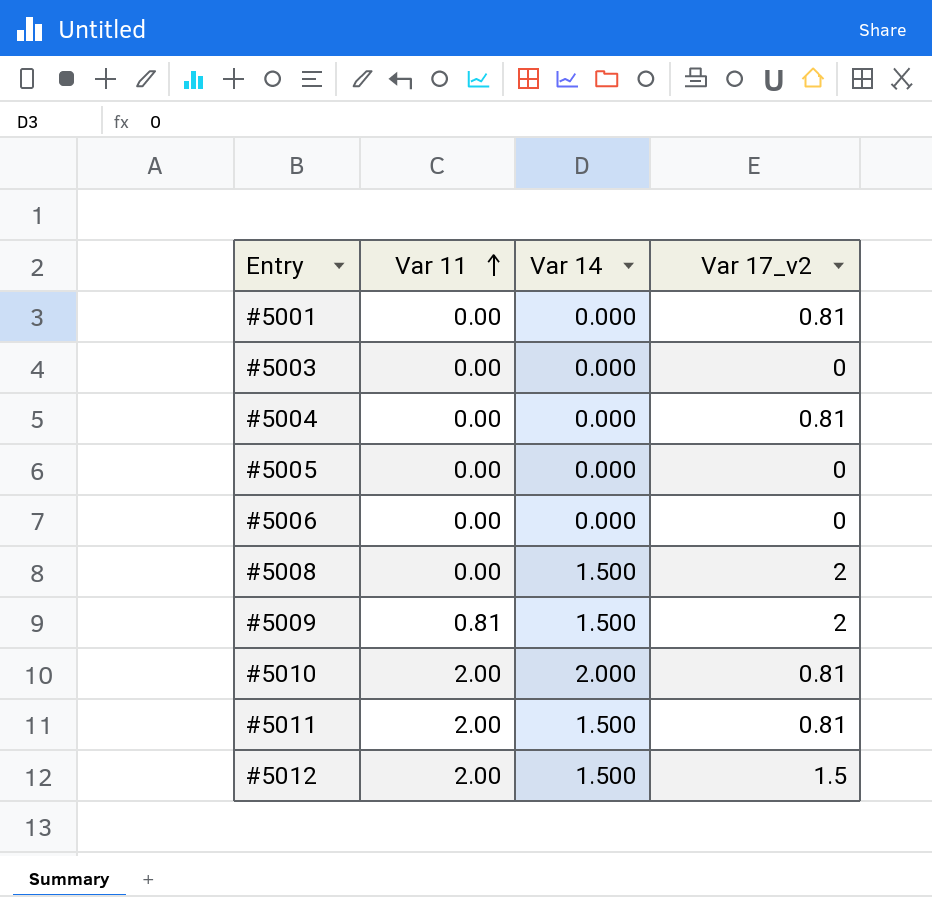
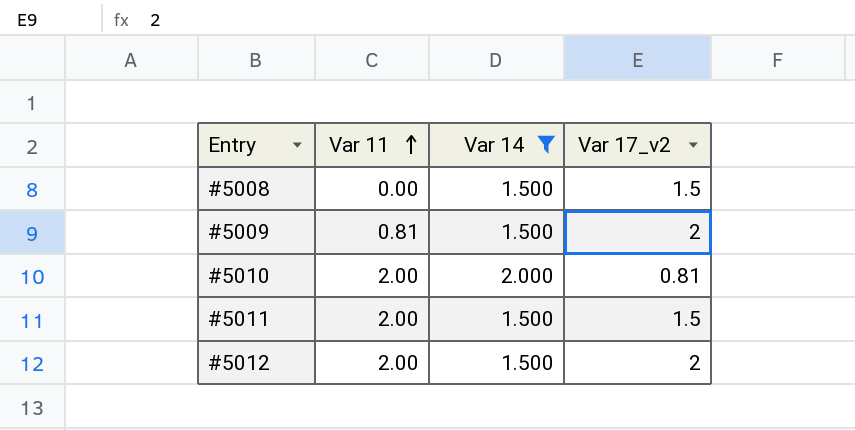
filter: none -> Var 14 != 0.000
#5008 | Var 17_v2: 2 -> 1.5
#5011 | Var 17_v2: 0.81 -> 1.5
#5012 | Var 17_v2: 1.5 -> 2

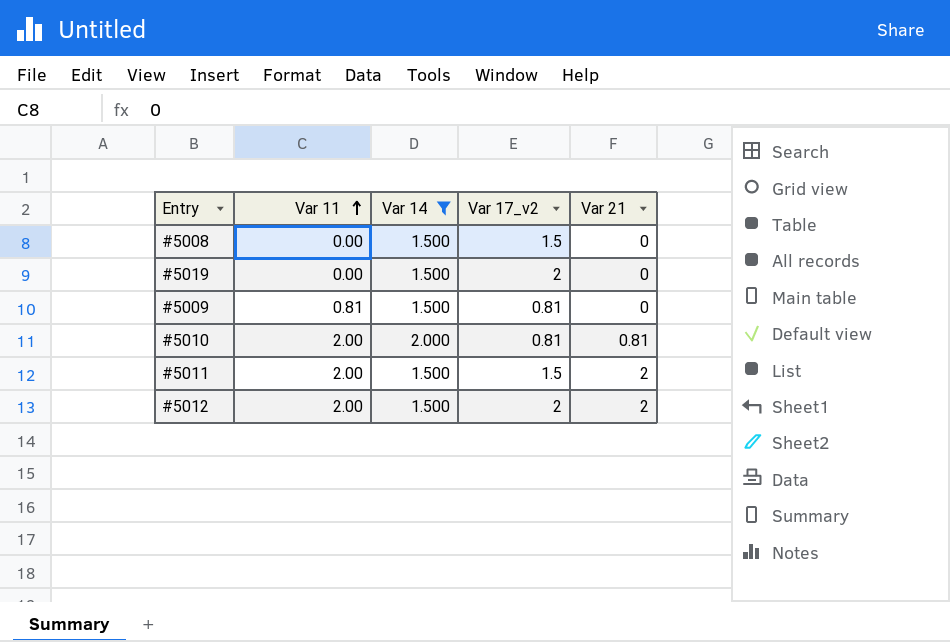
column Var 21 | position: none -> 5
row #5019: none -> 0.00 | 1.500 | 2 | 0
#5009 | Var 17_v2: 2 -> 0.81

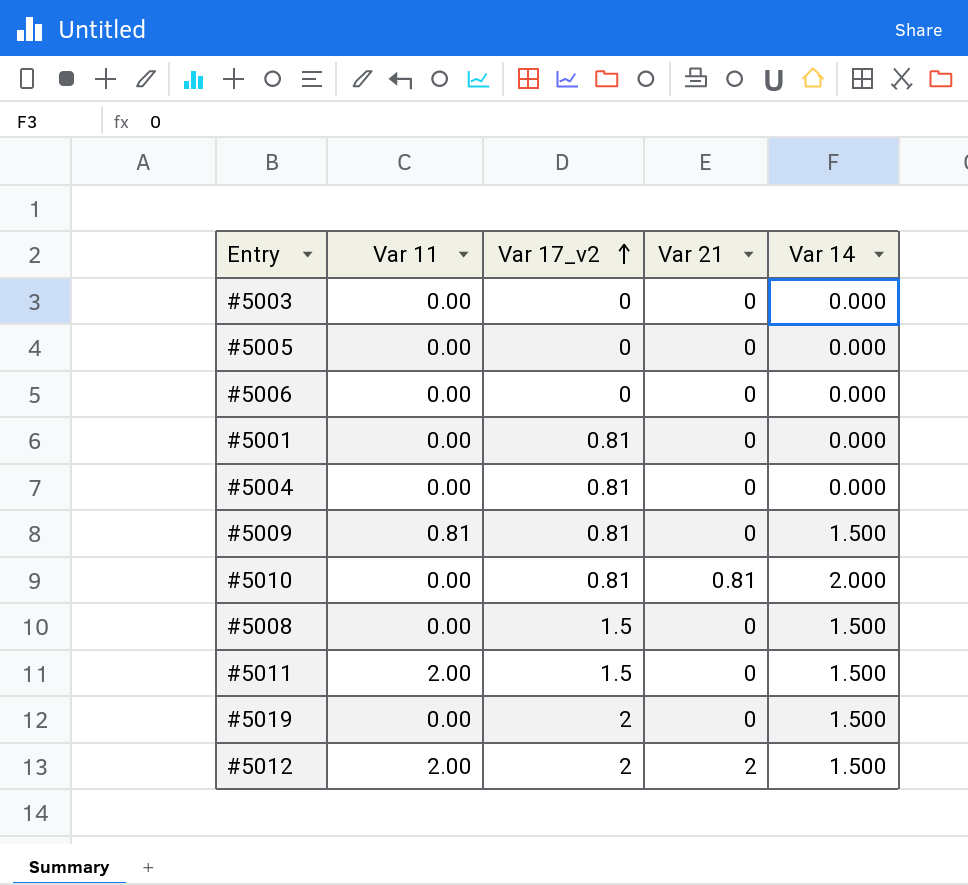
filter: Var 14 != 0.000 -> none
row order: Var 11 ascending -> Var 17_v2 ascending
column Var 14 | position: 3 -> 5
#5010 | Var 11: 2.00 -> 0.00
#5011 | Var 21: 2 -> 0

